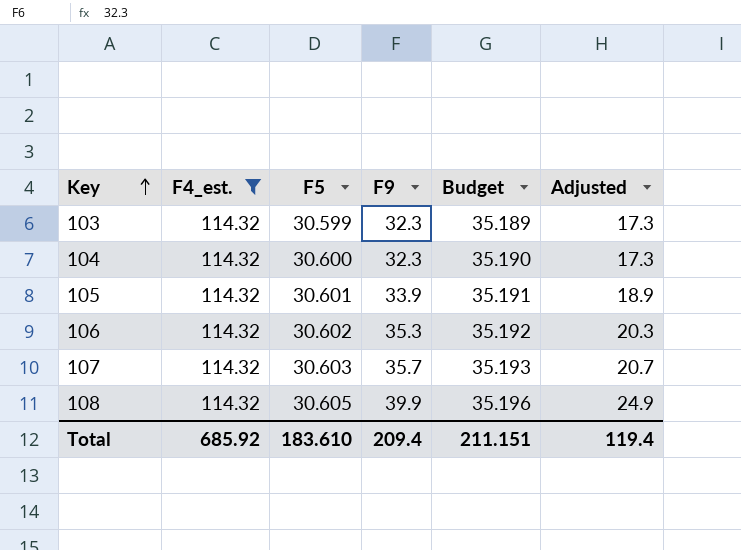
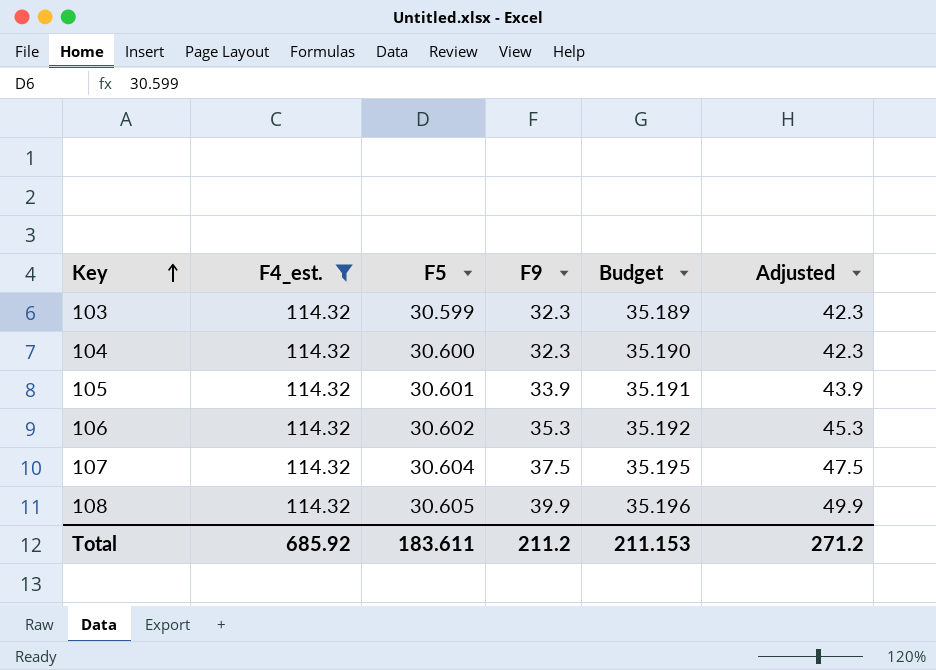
column Adjusted | formula: [F9] - 15 -> [F9] + 10
107 | F5: 30.603 -> 30.604
107 | F9: 35.7 -> 37.5
107 | Budget: 35.193 -> 35.195
Total | F5: 183.610 -> 183.611
Total | F9: 209.4 -> 211.2
Total | Budget: 211.151 -> 211.153
Total | Adjusted: 119.4 -> 271.2

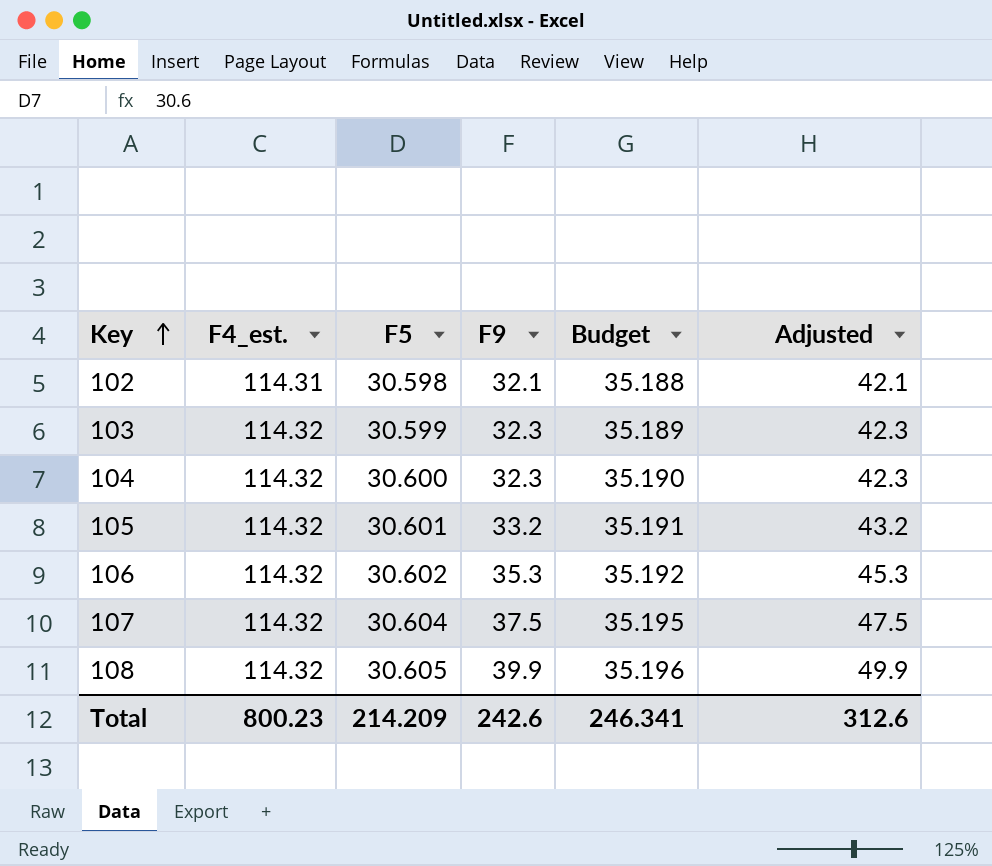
filter: F4_est. = 114.32 -> none
105 | F9: 33.9 -> 33.2
105 | Adjusted: 43.9 -> 43.2
Total | F4_est.: 685.92 -> 800.23
Total | F5: 183.611 -> 214.209
Total | F9: 211.2 -> 242.6
Total | Budget: 211.153 -> 246.341
Total | Adjusted: 271.2 -> 312.6

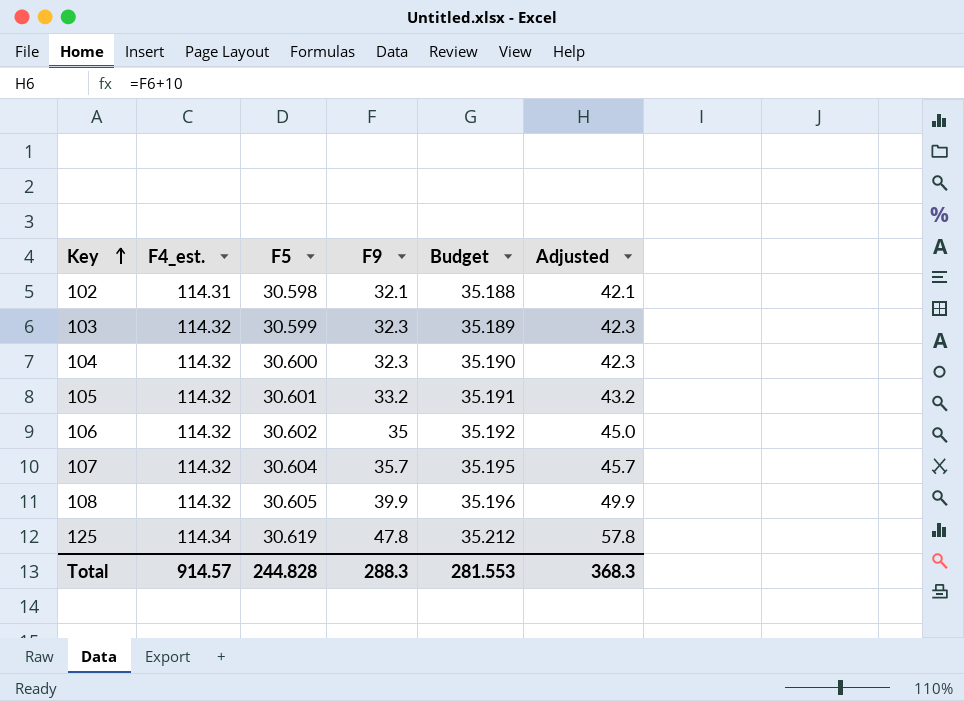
106 | F9: 35.3 -> 35
106 | Adjusted: 45.3 -> 45.0
107 | F9: 37.5 -> 35.7
107 | Adjusted: 47.5 -> 45.7
row 125: none -> 114.34 | 30.619 | 47.8 | 35.212 | 57.8
Total | F4_est.: 800.23 -> 914.57
Total | F5: 214.209 -> 244.828
Total | F9: 242.6 -> 288.3
Total | Budget: 246.341 -> 281.553
Total | Adjusted: 312.6 -> 368.3

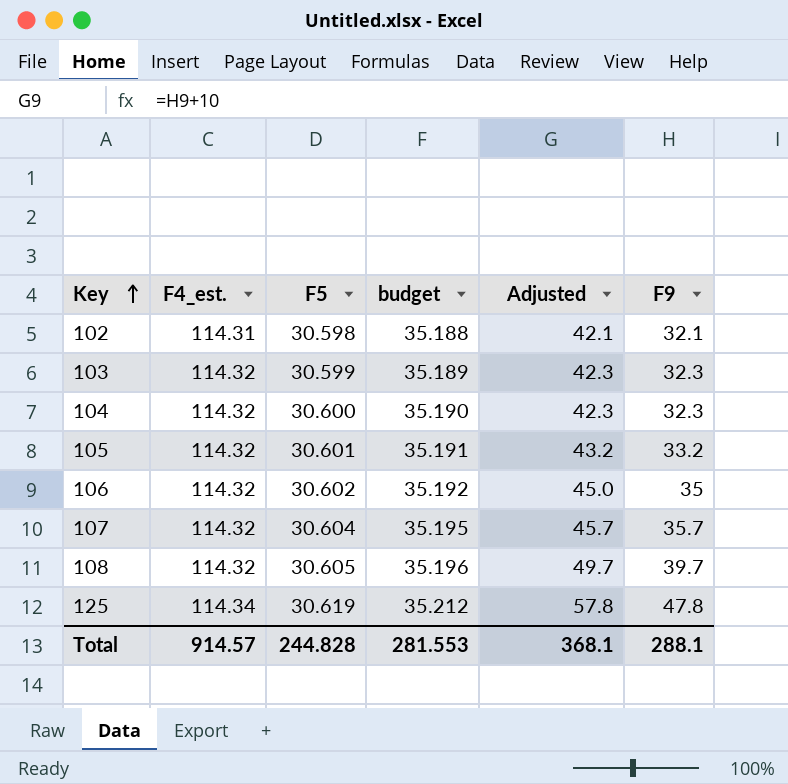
column name: Budget -> budget
column F9 | position: 4 -> 6
108 | Adjusted: 49.9 -> 49.7
108 | F9: 39.9 -> 39.7
Total | Adjusted: 368.3 -> 368.1
Total | F9: 288.3 -> 288.1

